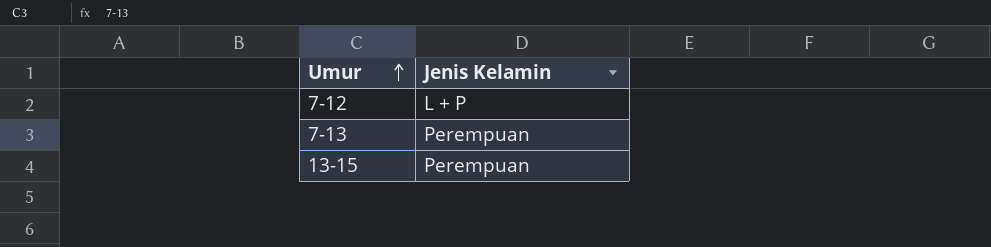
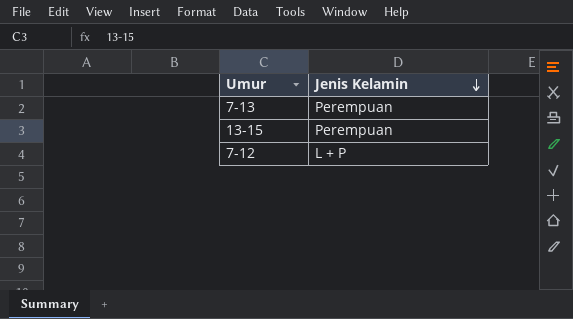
row order: Umur ascending -> Jenis Kelamin descending

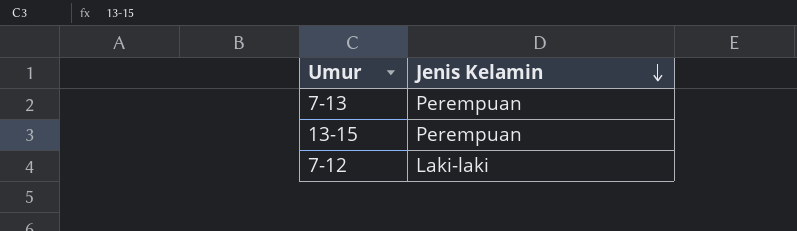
7-12 | Jenis Kelamin: L + P -> Laki-laki

